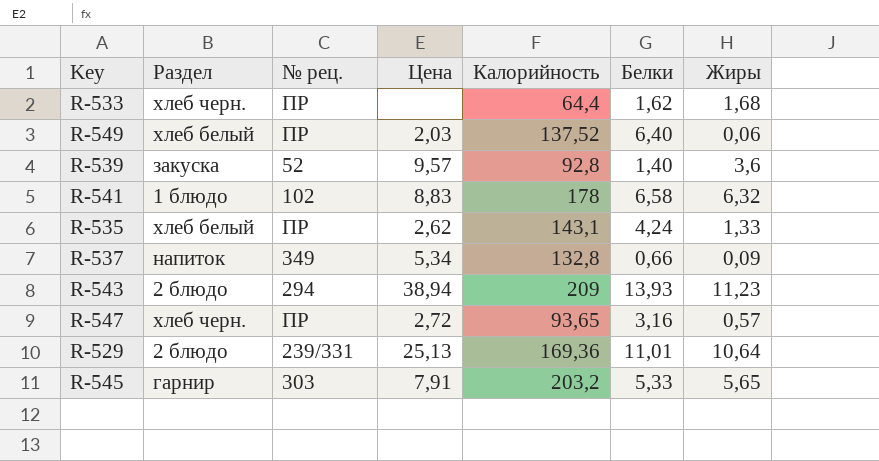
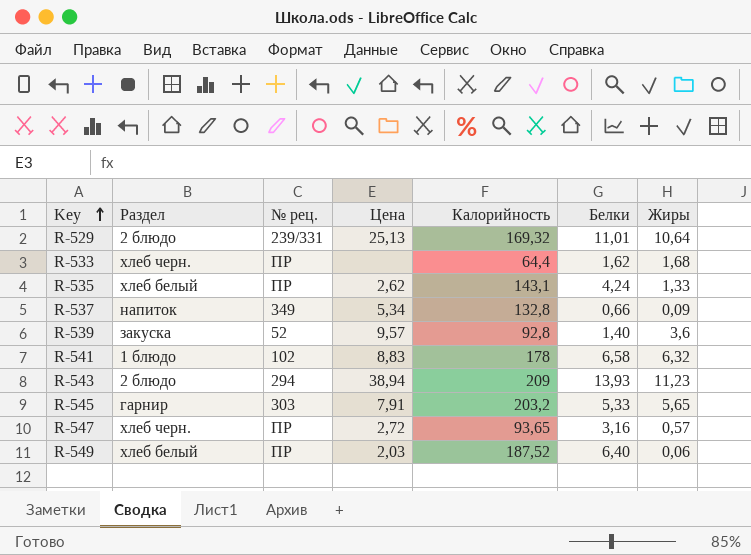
row order: none -> Key ascending
R-529 | Калорийность: 169,36 -> 169,32
R-549 | Калорийность: 137,52 -> 187,52

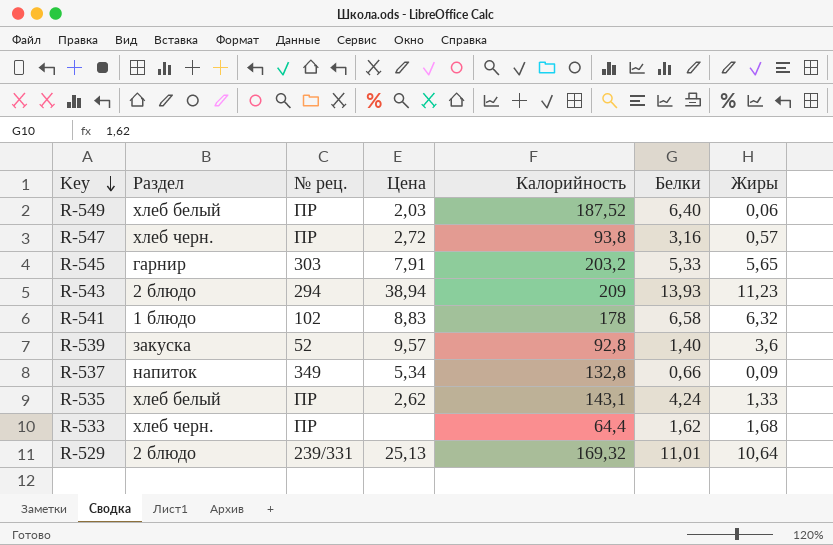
row order: Key ascending -> Key descending
R-547 | Калорийность: 93,65 -> 93,8

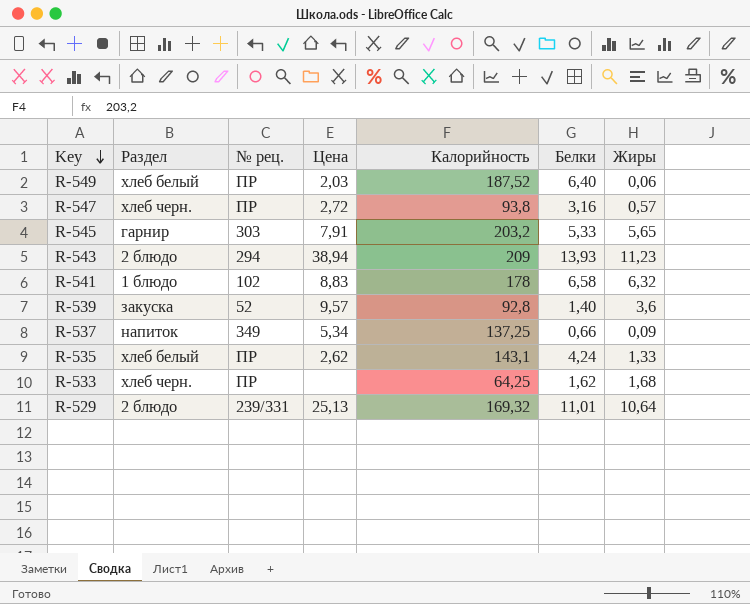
R-537 | Калорийность: 132,8 -> 137,25
R-533 | Калорийность: 64,4 -> 64,25

